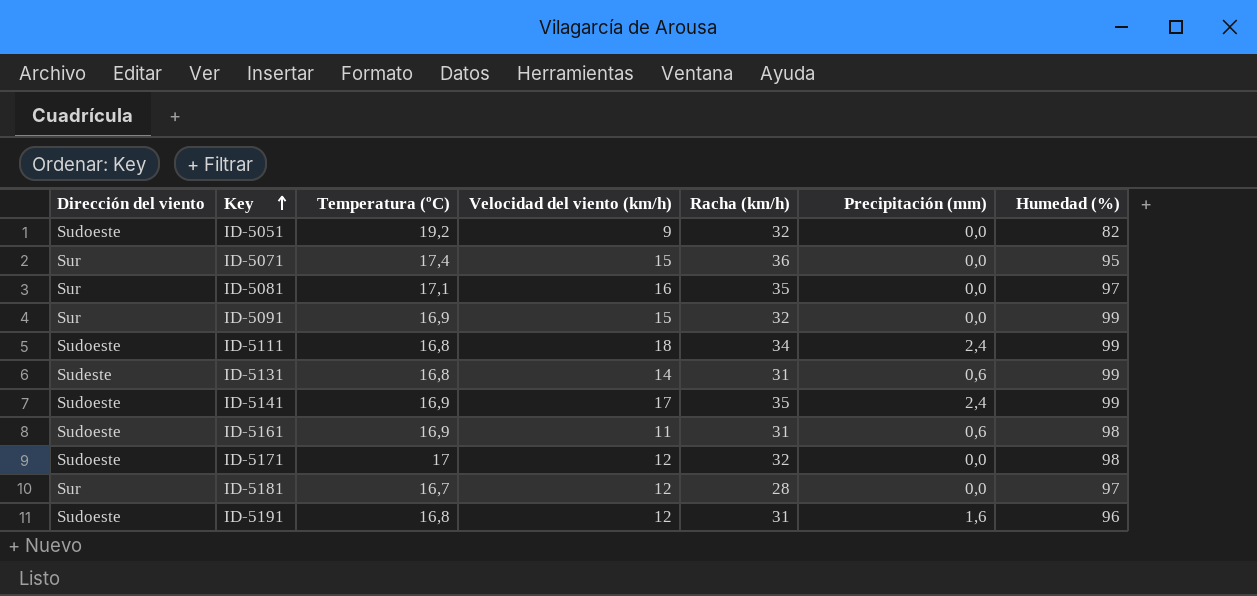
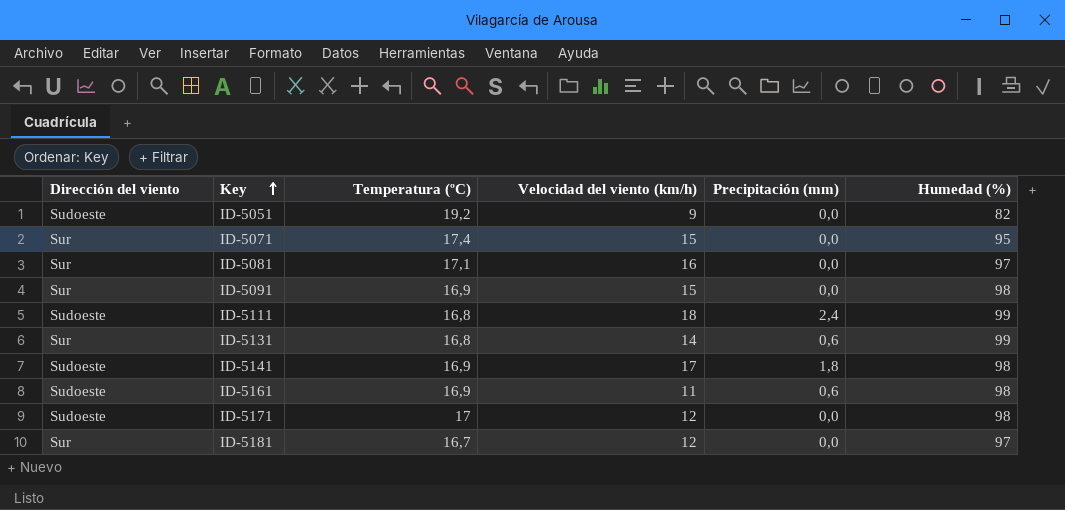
column Racha (km/h) | position: 5 -> none
row ID-5191: Sudoeste | 16,8 | 12 | 31 | 1,6 | 96 -> none
ID-5091 | Humedad (%): 99 -> 98
ID-5131 | Dirección del viento: Sudeste -> Sur
ID-5141 | Precipitación (mm): 2,4 -> 1,8
ID-5141 | Humedad (%): 99 -> 98

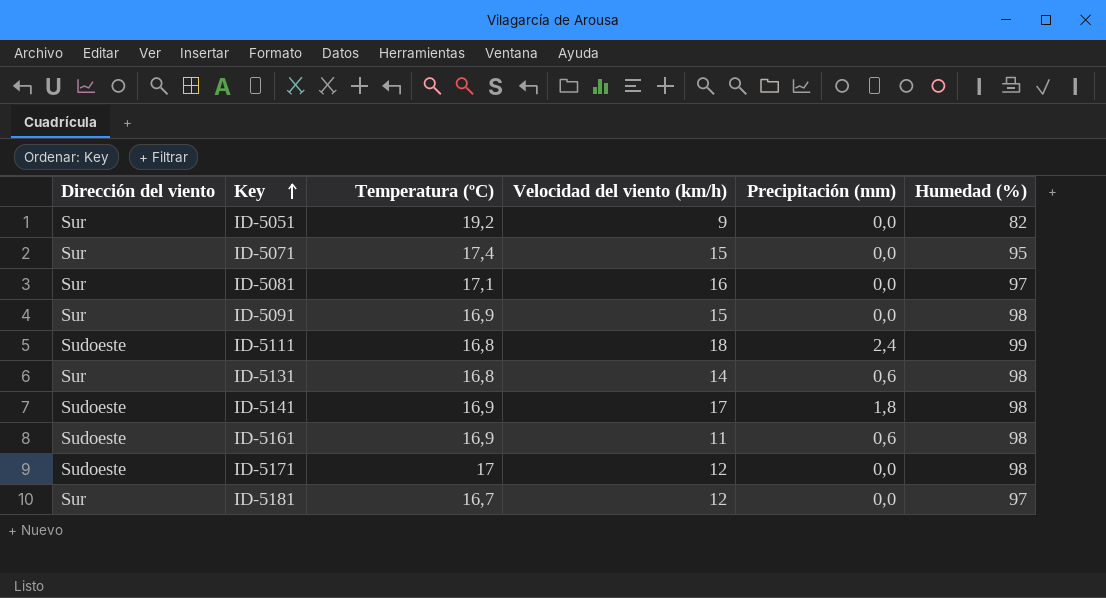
ID-5051 | Dirección del viento: Sudoeste -> Sur
ID-5131 | Humedad (%): 99 -> 98

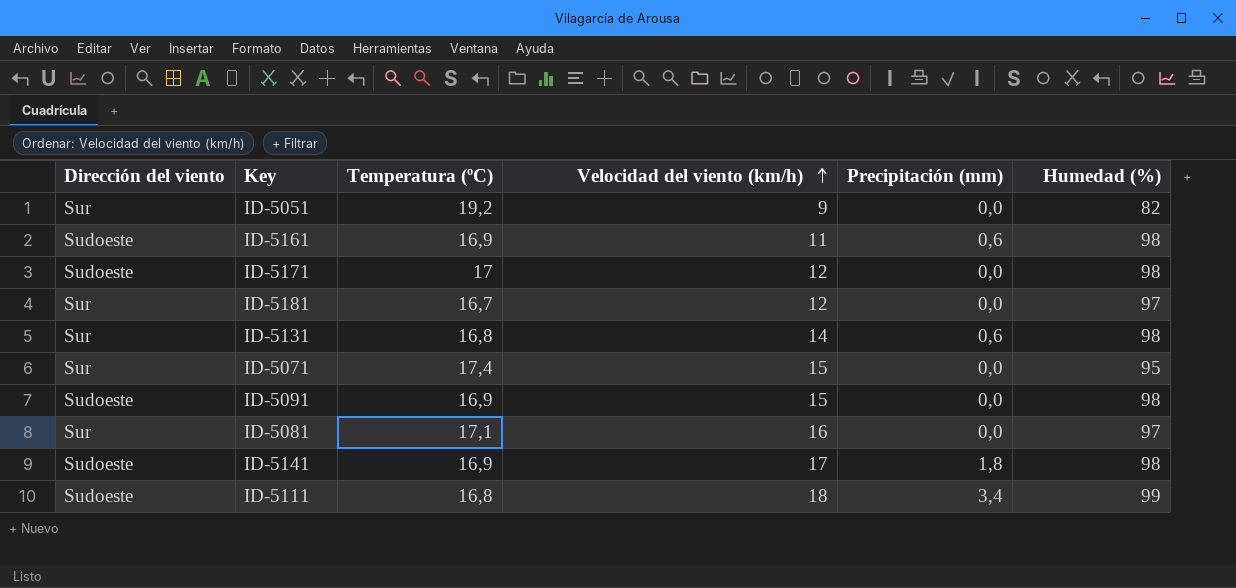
row order: Key ascending -> Velocidad del viento (km/h) ascending
ID-5091 | Dirección del viento: Sur -> Sudoeste
ID-5111 | Precipitación (mm): 2,4 -> 3,4

